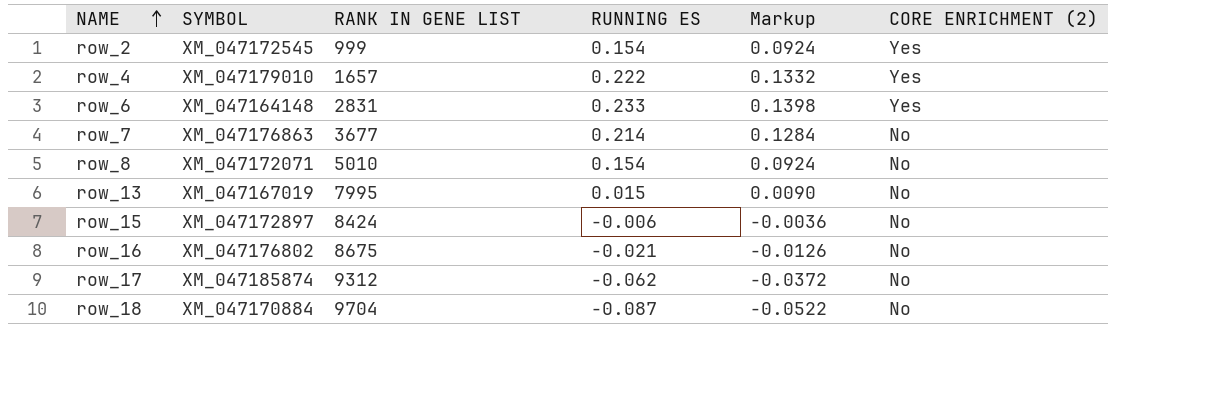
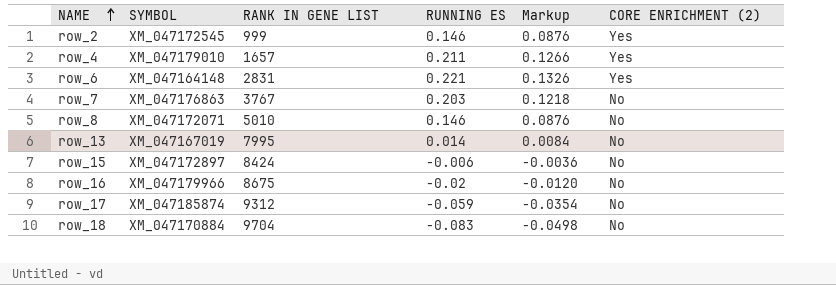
row_2 | RUNNING ES: 0.154 -> 0.146
row_2 | Markup: 0.0924 -> 0.0876
row_4 | RUNNING ES: 0.222 -> 0.211
row_4 | Markup: 0.1332 -> 0.1266
row_6 | RUNNING ES: 0.233 -> 0.221
row_6 | Markup: 0.1398 -> 0.1326
row_7 | RANK IN GENE LIST: 3677 -> 3767
row_7 | RUNNING ES: 0.214 -> 0.203
row_7 | Markup: 0.1284 -> 0.1218
row_8 | RUNNING ES: 0.154 -> 0.146
row_8 | Markup: 0.0924 -> 0.0876
row_13 | RUNNING ES: 0.015 -> 0.014
row_13 | Markup: 0.0090 -> 0.0084
row_16 | SYMBOL: XM_047176802 -> XM_047179966
row_16 | RUNNING ES: -0.021 -> -0.02
row_16 | Markup: -0.0126 -> -0.0120
row_17 | RUNNING ES: -0.062 -> -0.059
row_17 | Markup: -0.0372 -> -0.0354
row_18 | RUNNING ES: -0.087 -> -0.083
row_18 | Markup: -0.0522 -> -0.0498

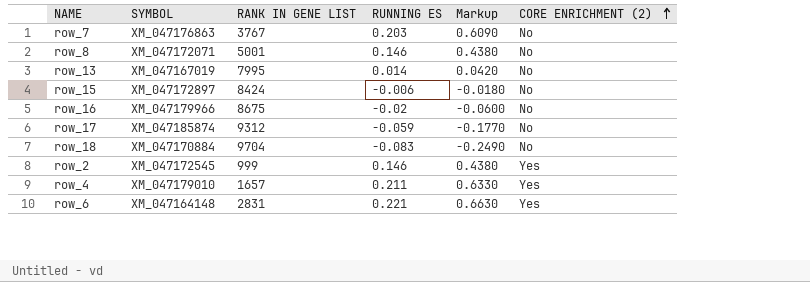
row order: NAME ascending -> CORE ENRICHMENT (2) ascending
column Markup | formula: [RUNNING ES] * 0.6 -> [RUNNING ES] * 3
row_8 | RANK IN GENE LIST: 5010 -> 5001

